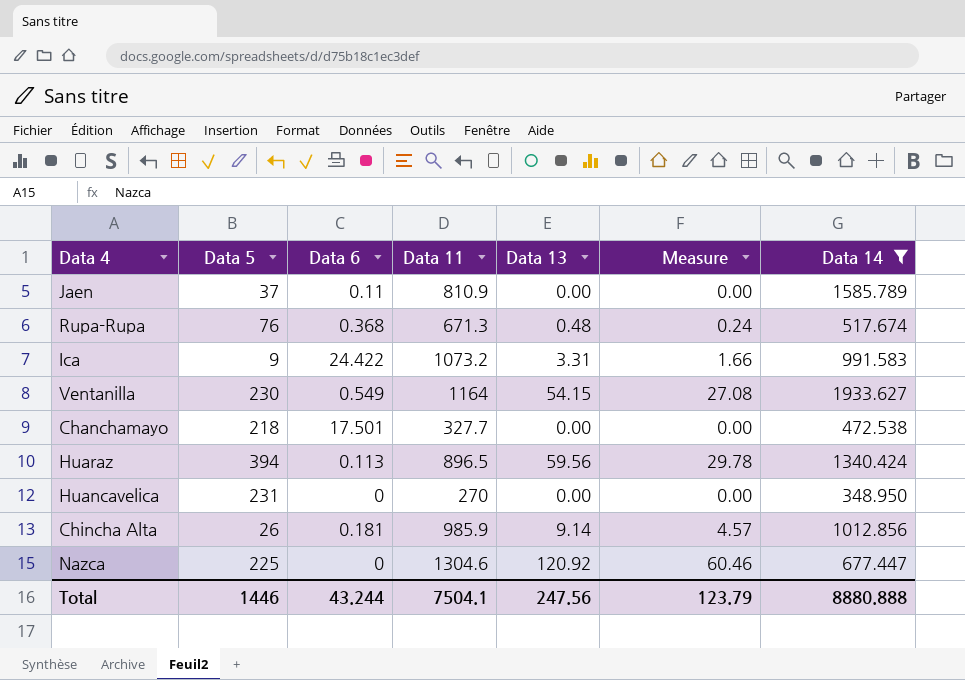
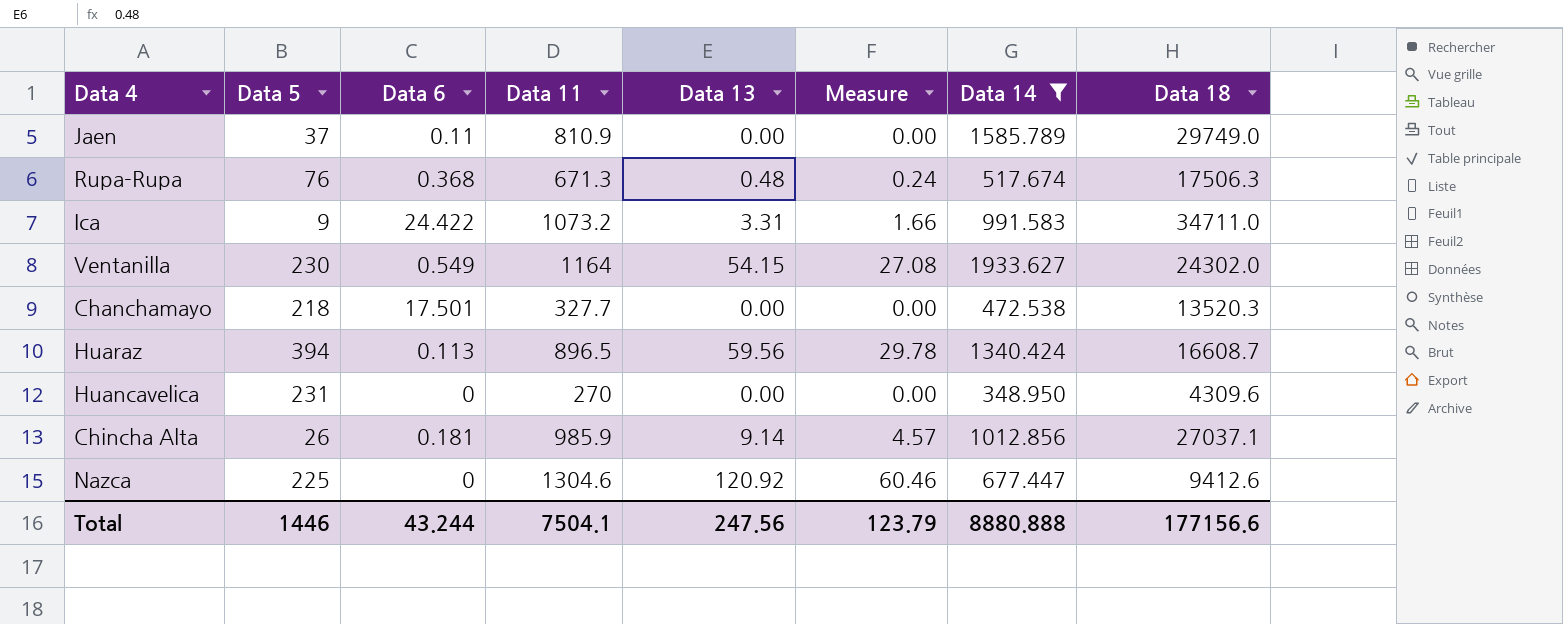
column Data 18 | position: none -> 8

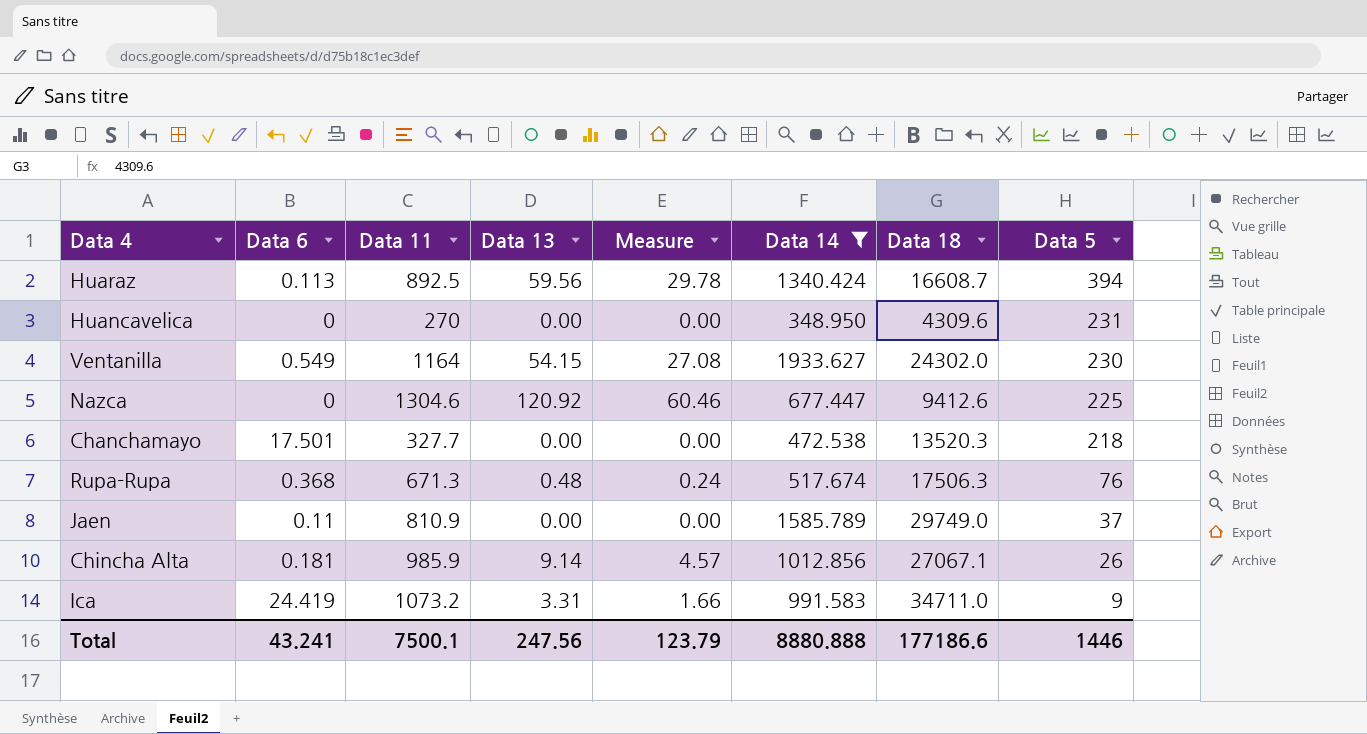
row order: none -> Data 5 descending
column Data 5 | position: 2 -> 8
Huaraz | Data 11: 896.5 -> 892.5
Chincha Alta | Data 18: 27037.1 -> 27067.1
Ica | Data 6: 24.422 -> 24.419
Total | Data 6: 43.244 -> 43.241
Total | Data 11: 7504.1 -> 7500.1
Total | Data 18: 177156.6 -> 177186.6

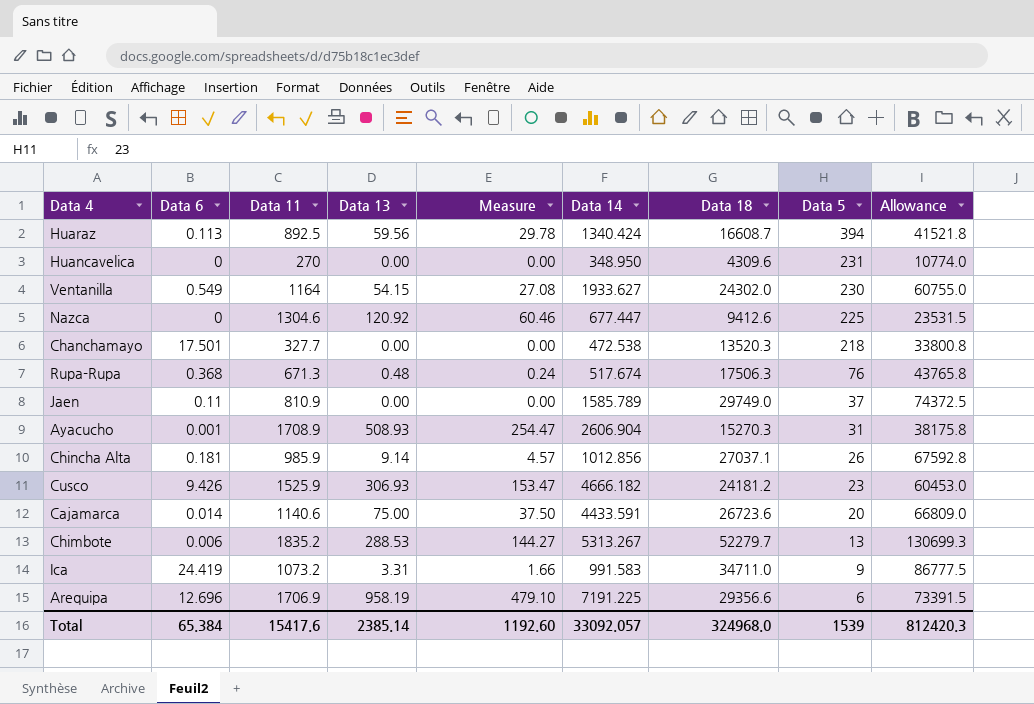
filter: Data 14 <= 1933.627 -> none
column Allowance | formula: none -> [Data 18] * 2.5
Chincha Alta | Data 18: 27067.1 -> 27037.1
Total | Data 6: 43.241 -> 65.384
Total | Data 11: 7500.1 -> 15417.6
Total | Data 13: 247.56 -> 2385.14
Total | Measure: 123.79 -> 1192.60
Total | Data 14: 8880.888 -> 33092.057
Total | Data 18: 177186.6 -> 324968.0
Total | Data 5: 1446 -> 1539

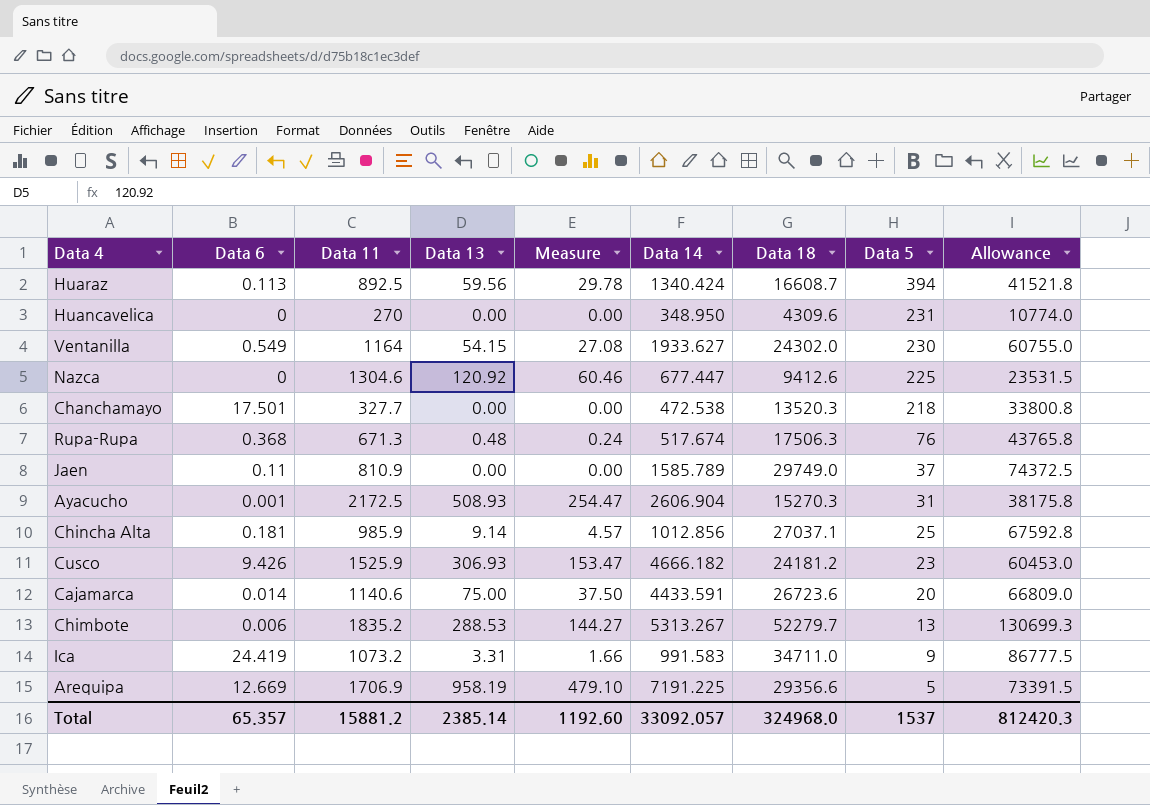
Ayacucho | Data 11: 1708.9 -> 2172.5
Chincha Alta | Data 5: 26 -> 25
Arequipa | Data 6: 12.696 -> 12.669
Arequipa | Data 5: 6 -> 5
Total | Data 6: 65.384 -> 65.357
Total | Data 11: 15417.6 -> 15881.2
Total | Data 5: 1539 -> 1537

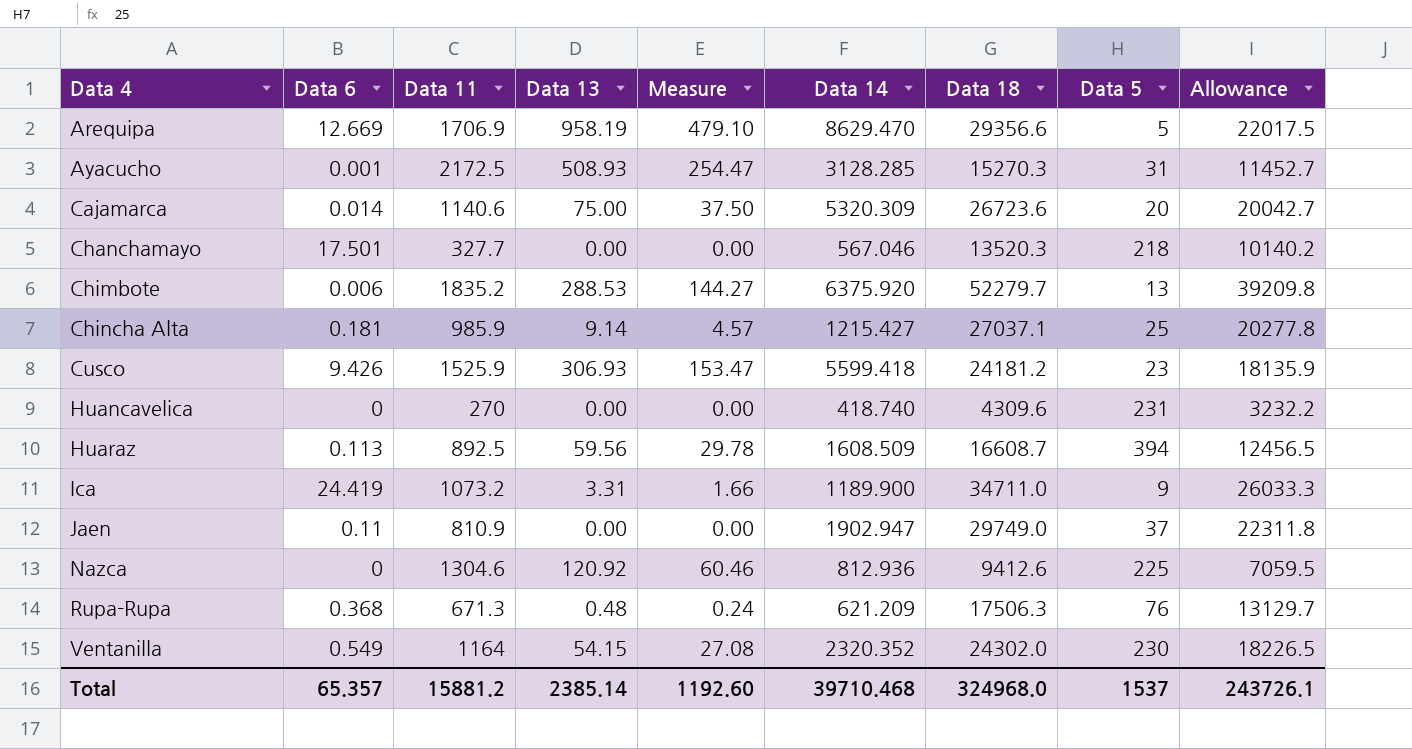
row order: Data 5 descending -> Data 4 ascending
column Allowance | formula: [Data 18] * 2.5 -> [Data 18] * 0.75
Arequipa | Data 14: 7191.225 -> 8629.470
Ayacucho | Data 14: 2606.904 -> 3128.285
Cajamarca | Data 14: 4433.591 -> 5320.309
Chanchamayo | Data 14: 472.538 -> 567.046
Chimbote | Data 14: 5313.267 -> 6375.920
Chincha Alta | Data 14: 1012.856 -> 1215.427
Cusco | Data 14: 4666.182 -> 5599.418
Huancavelica | Data 14: 348.950 -> 418.740
Huaraz | Data 14: 1340.424 -> 1608.509
Ica | Data 14: 991.583 -> 1189.900
Jaen | Data 14: 1585.789 -> 1902.947
Nazca | Data 14: 677.447 -> 812.936
Rupa-Rupa | Data 14: 517.674 -> 621.209
Ventanilla | Data 14: 1933.627 -> 2320.352
Total | Data 14: 33092.057 -> 39710.468
Total | Allowance: 812420.3 -> 243726.1

